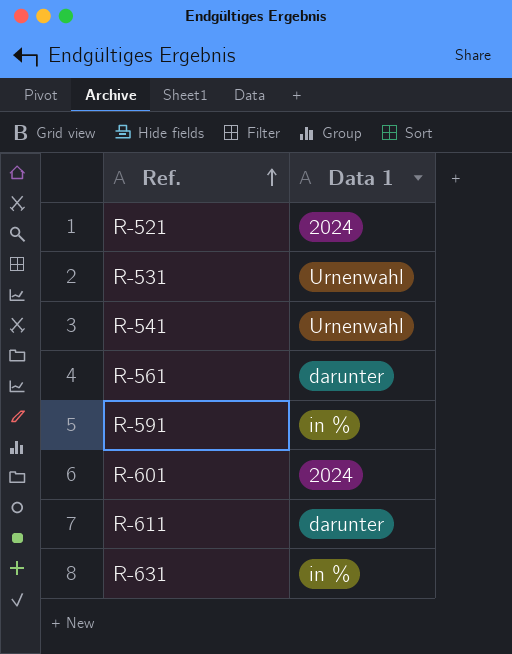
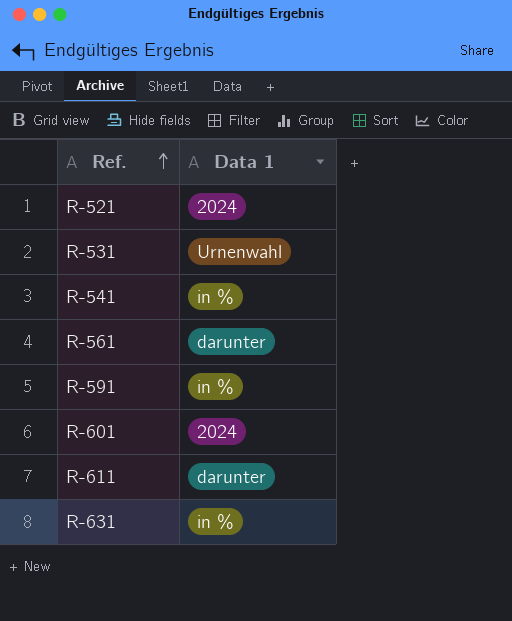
R-541 | Data 1: Urnenwahl -> in %

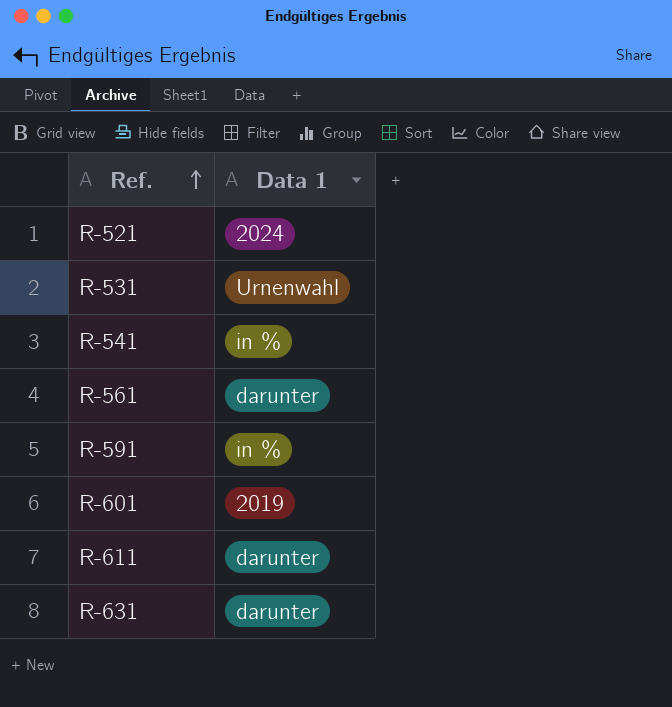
R-601 | Data 1: 2024 -> 2019
R-631 | Data 1: in % -> darunter

